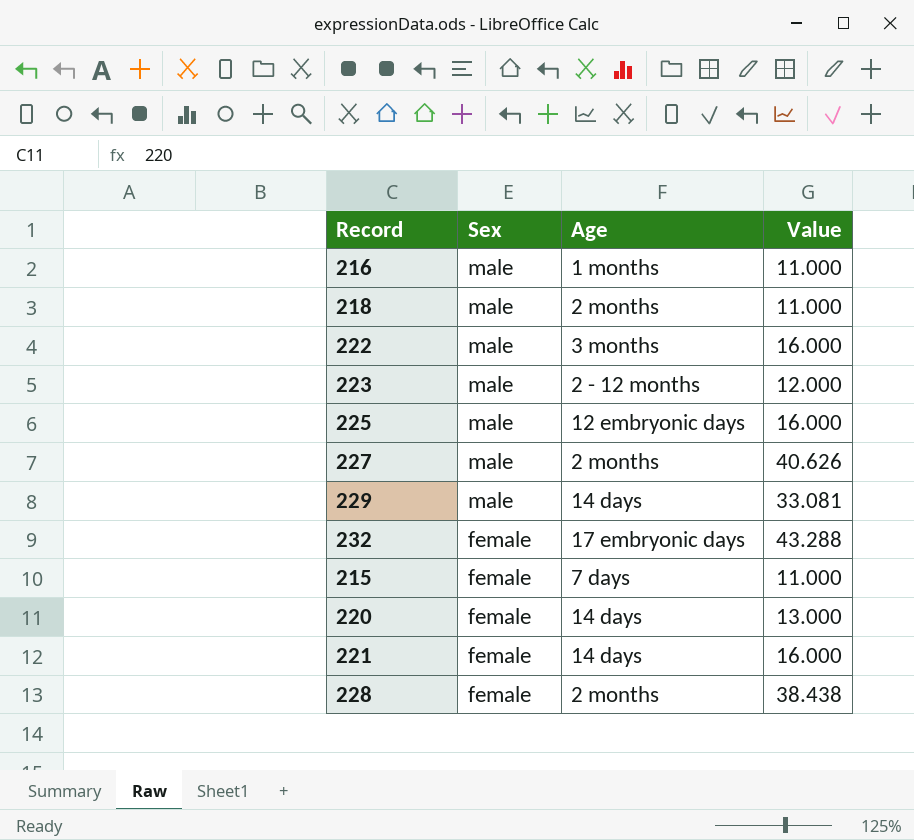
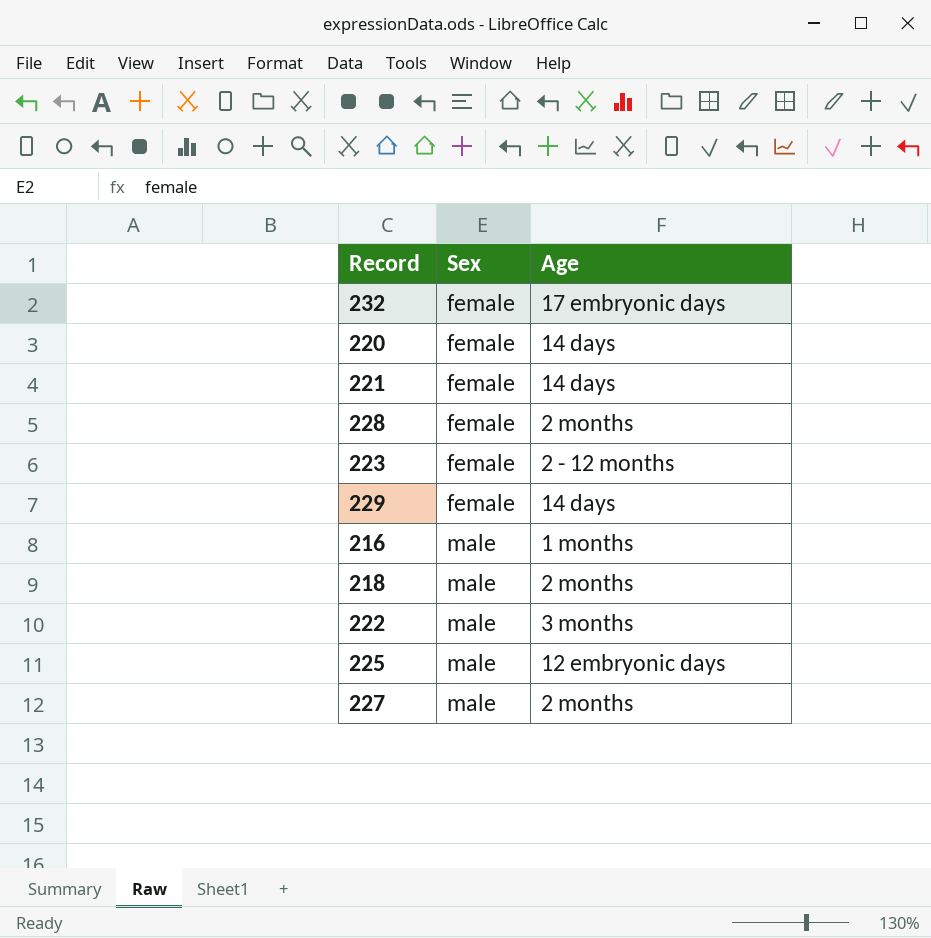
row order: Sex descending -> Sex ascending
column Value | position: 4 -> none
row 215: female | 7 days | 11.000 -> none
223 | Sex: male -> female
229 | Sex: male -> female

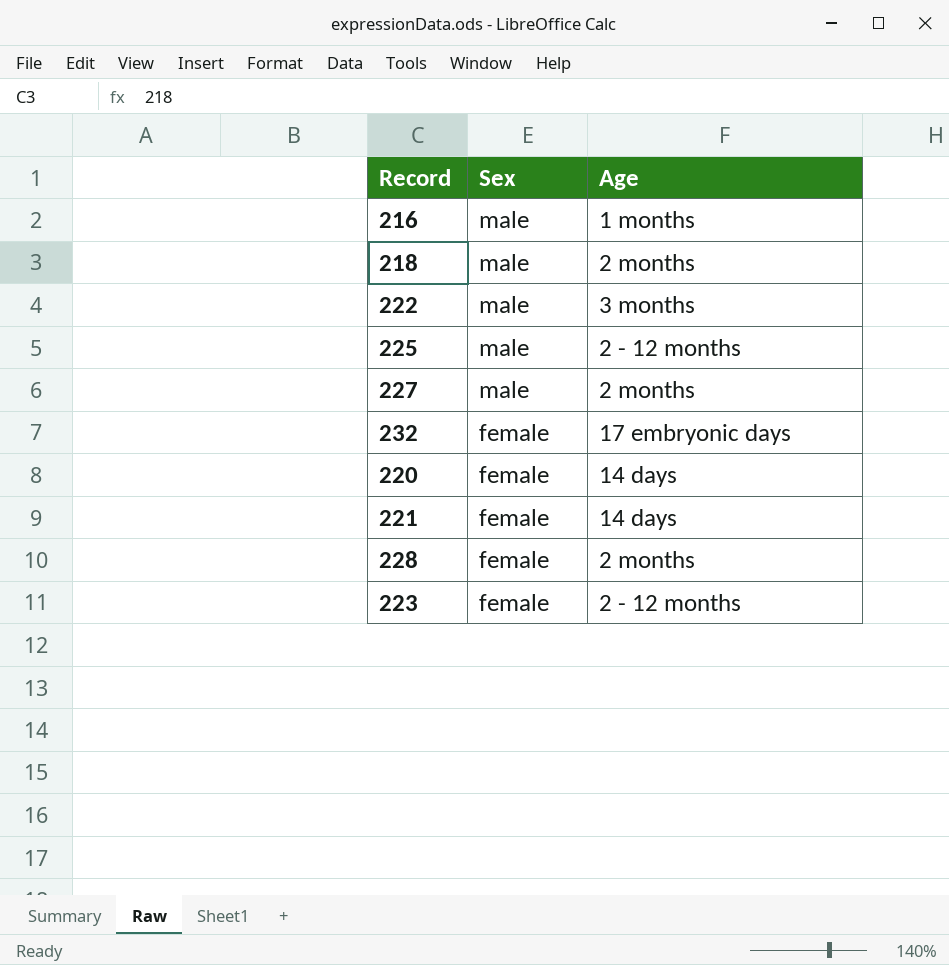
row order: Sex ascending -> Sex descending
row 229: female | 14 days -> none
225 | Age: 12 embryonic days -> 2 - 12 months

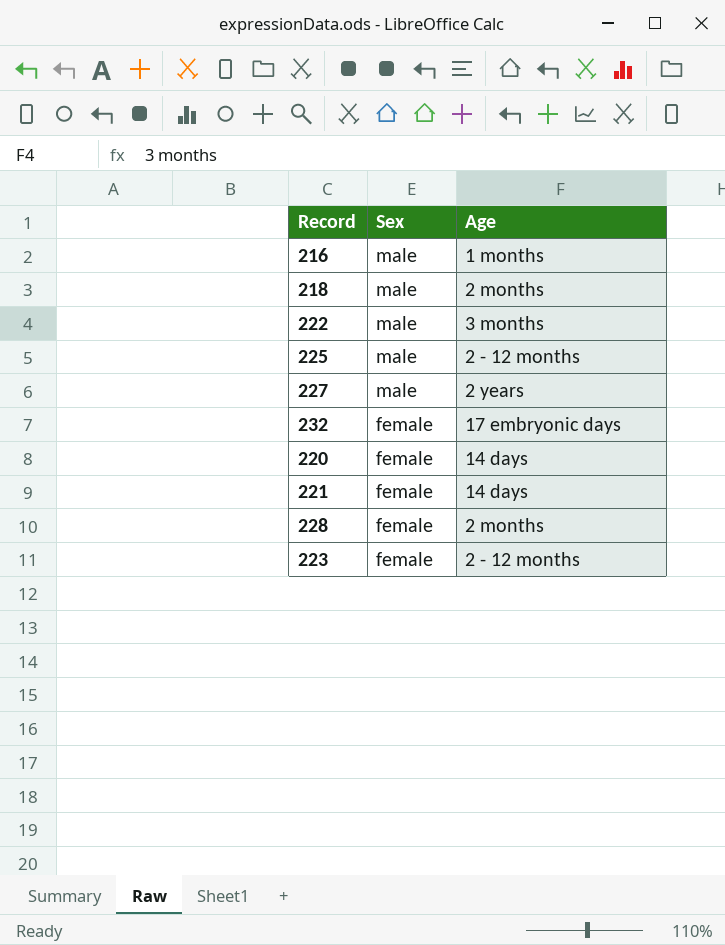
227 | Age: 2 months -> 2 years

